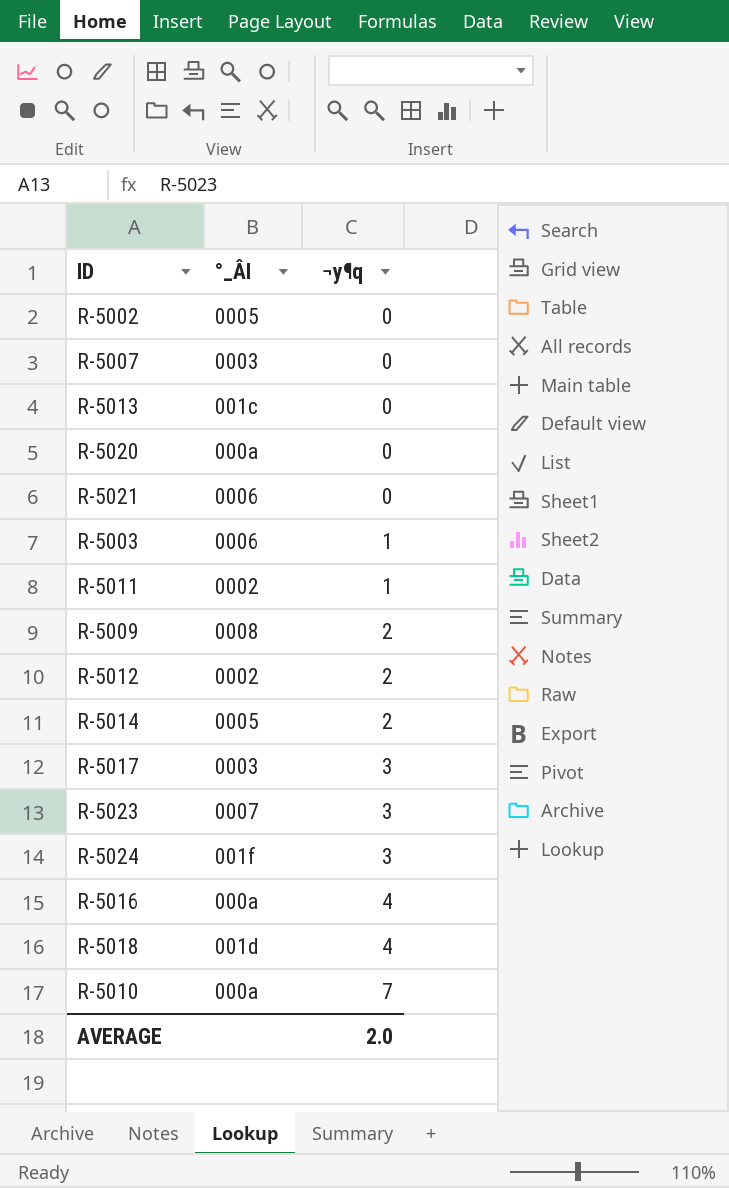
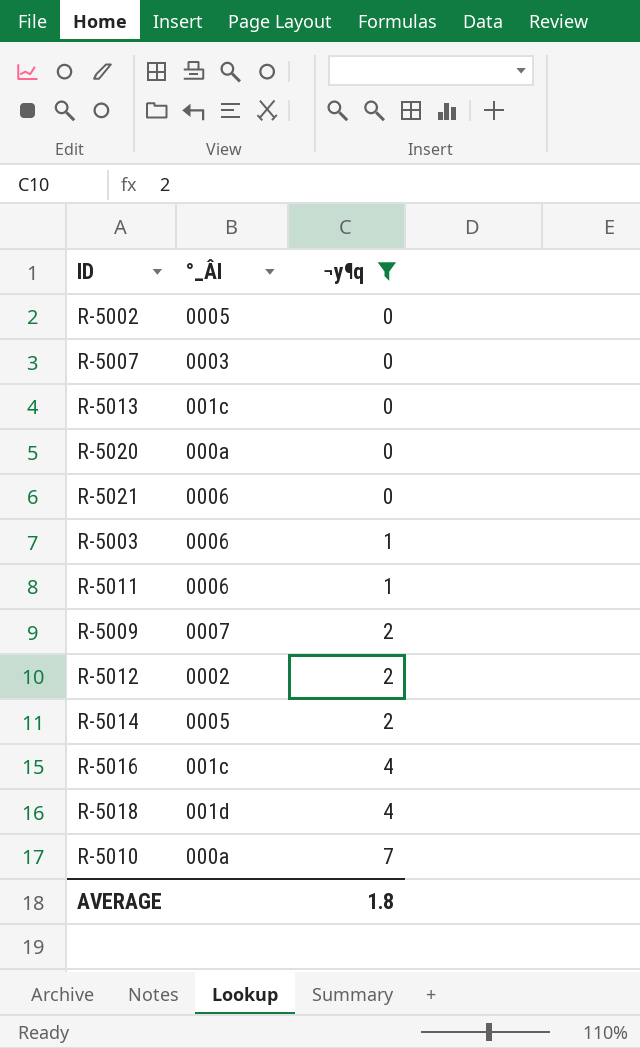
filter: none -> ¬y¶q != 3
R-5011 | °_ÂI: 0002 -> 0006
R-5009 | °_ÂI: 0008 -> 0007
R-5016 | °_ÂI: 000a -> 001c
AVERAGE | ¬y¶q: 2.0 -> 1.8

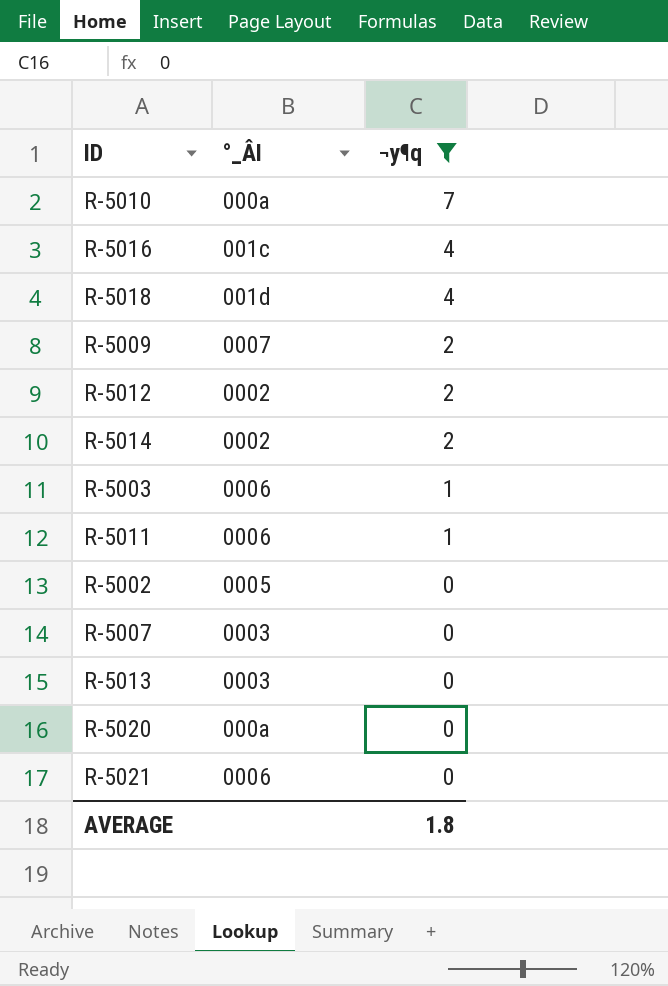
row order: ¬y¶q ascending -> ¬y¶q descending
R-5014 | °_ÂI: 0005 -> 0002
R-5013 | °_ÂI: 001c -> 0003

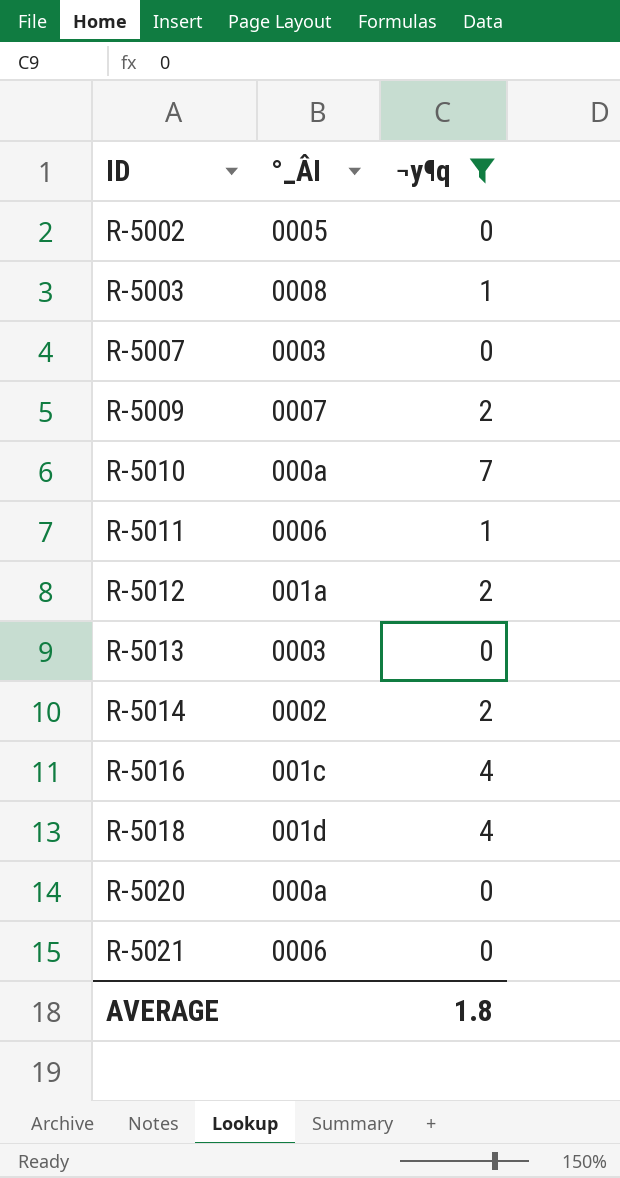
row order: ¬y¶q descending -> ID ascending
R-5003 | °_ÂI: 0006 -> 0008
R-5012 | °_ÂI: 0002 -> 001a

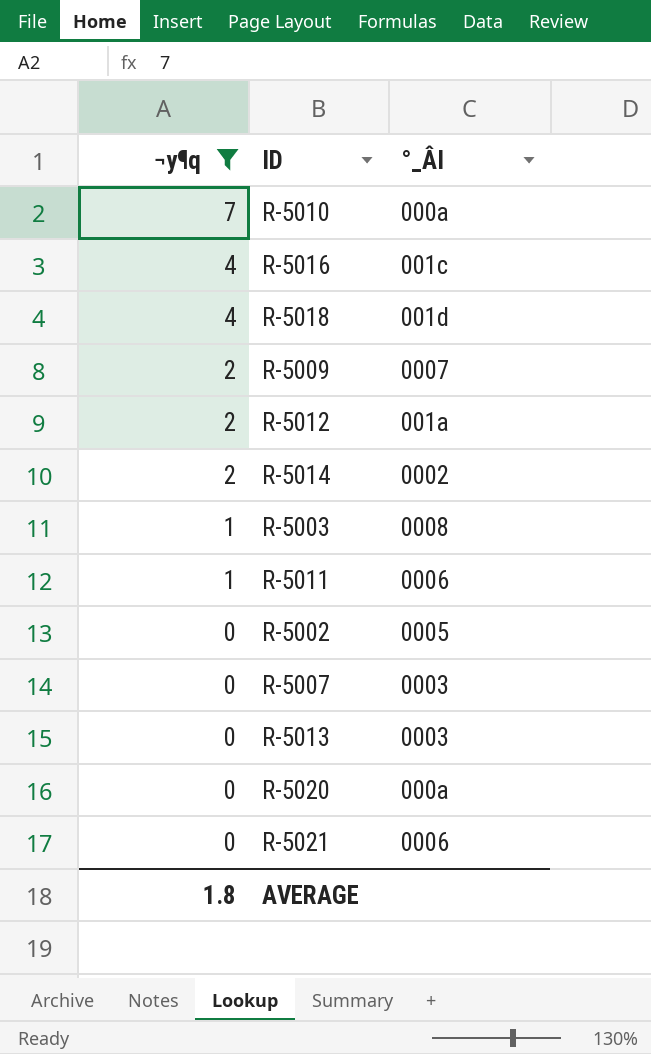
row order: ID ascending -> ¬y¶q descending
column ¬y¶q | position: 3 -> 1

